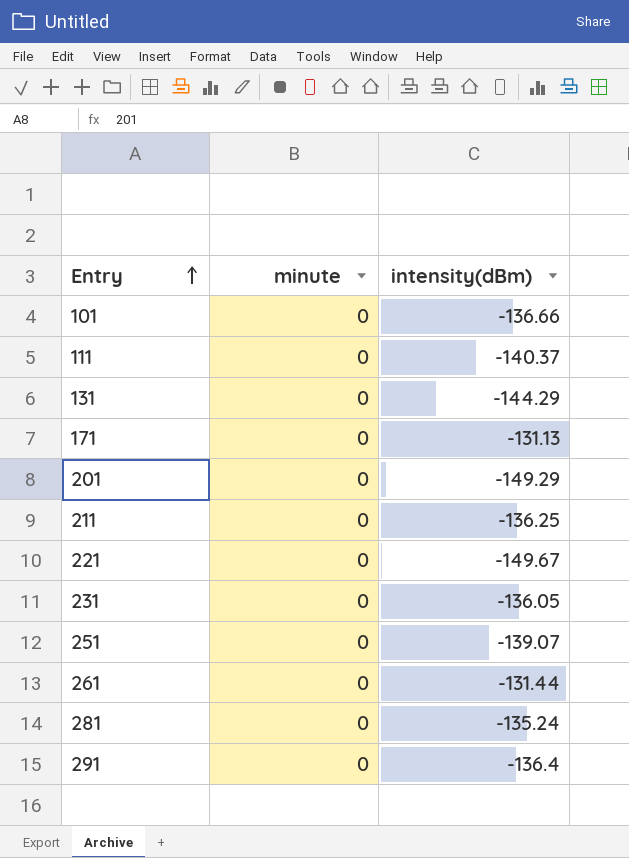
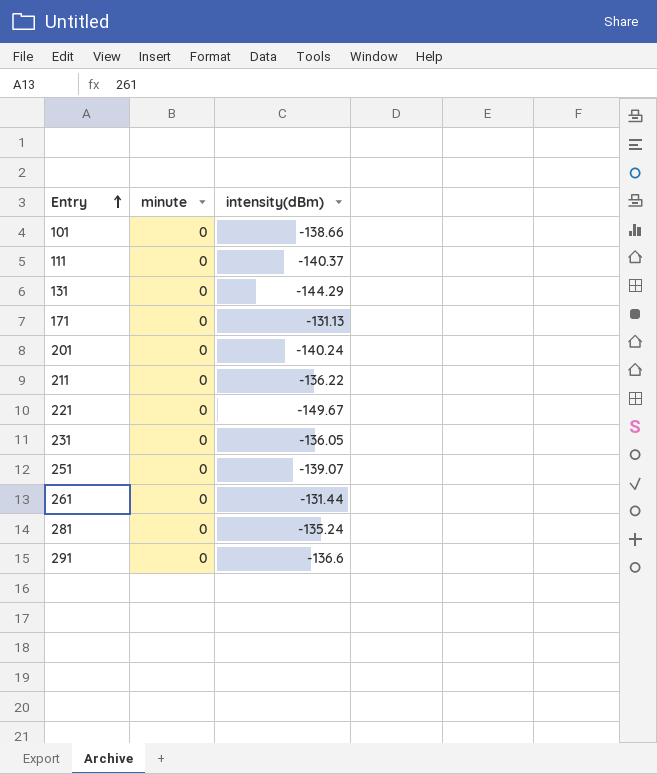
101 | intensity(dBm): -136.66 -> -138.66
201 | intensity(dBm): -149.29 -> -140.24
211 | intensity(dBm): -136.25 -> -136.22
291 | intensity(dBm): -136.4 -> -136.6

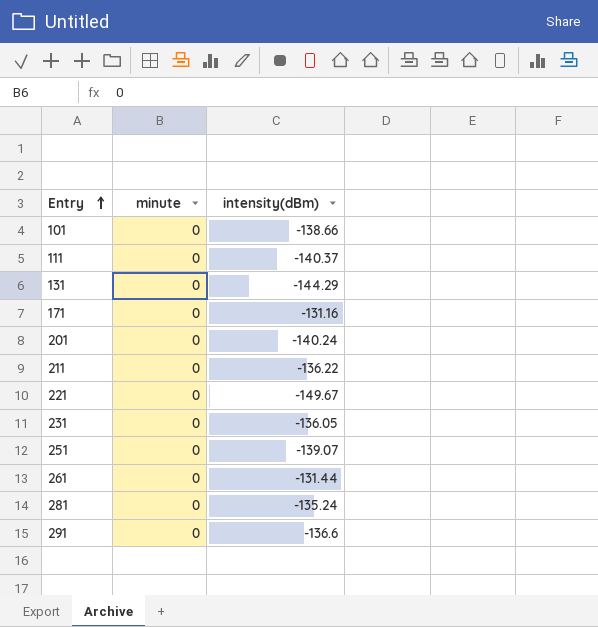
171 | intensity(dBm): -131.13 -> -131.16

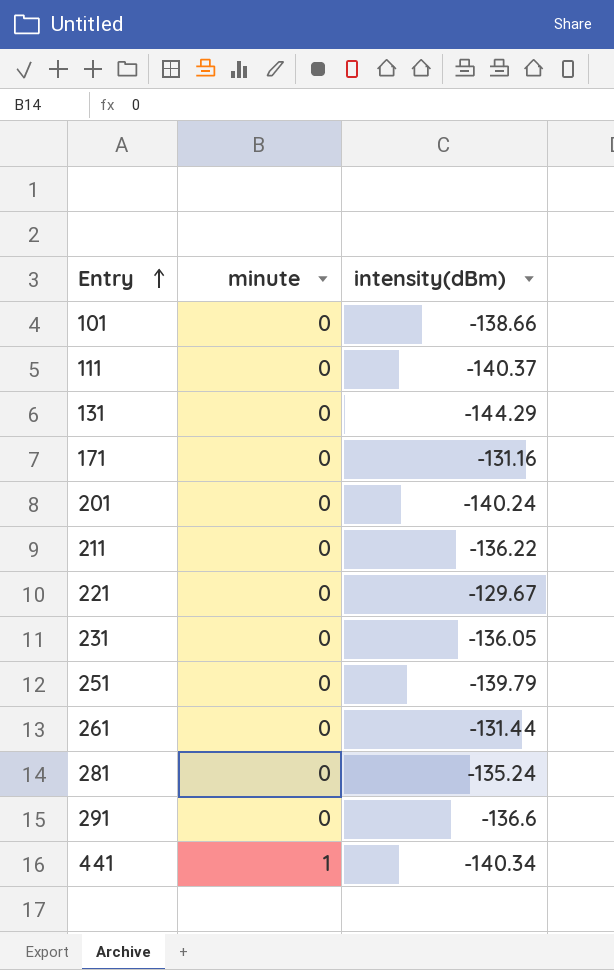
221 | intensity(dBm): -149.67 -> -129.67
251 | intensity(dBm): -139.07 -> -139.79
row 441: none -> 1 | -140.34

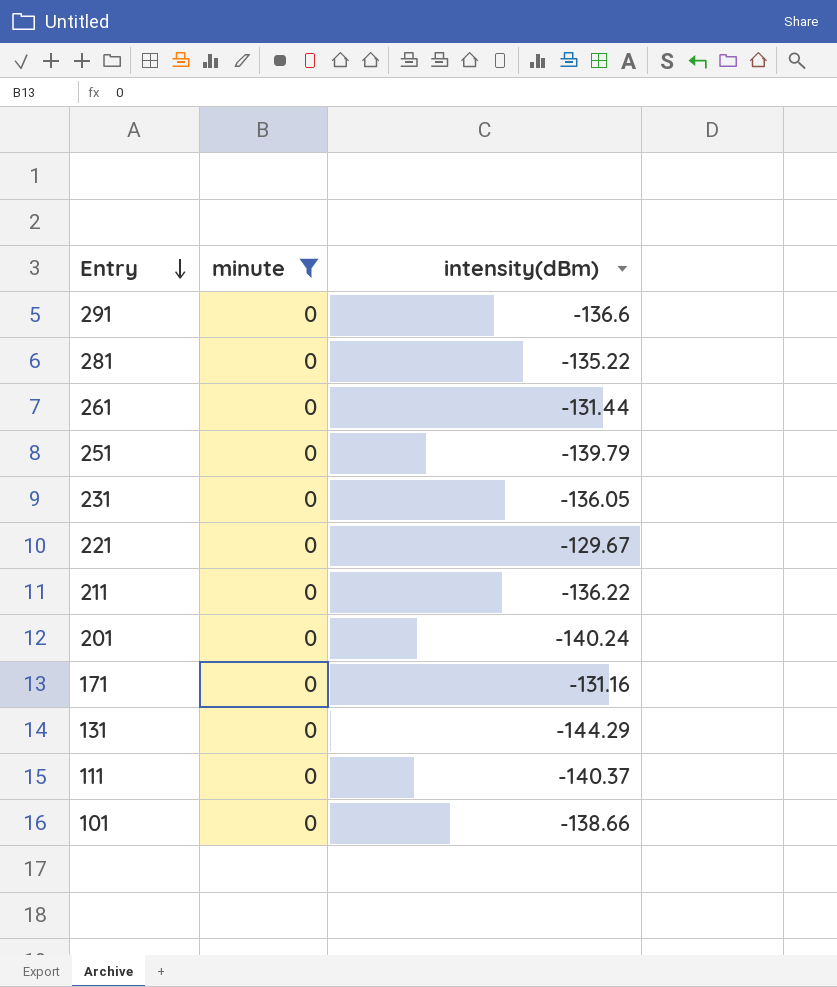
filter: none -> minute = 0
row order: Entry ascending -> Entry descending
281 | intensity(dBm): -135.24 -> -135.22

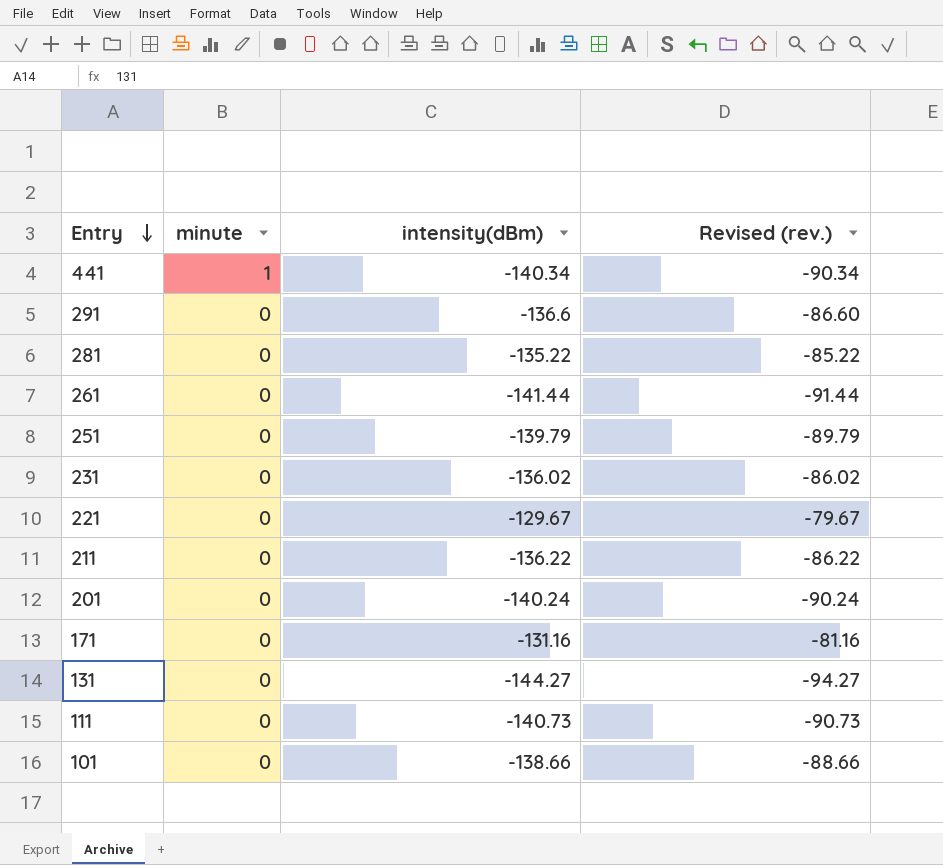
filter: minute = 0 -> none
column Revised (rev.) | formula: none -> [intensity(dBm)] + 50
261 | intensity(dBm): -131.44 -> -141.44
231 | intensity(dBm): -136.05 -> -136.02
131 | intensity(dBm): -144.29 -> -144.27
111 | intensity(dBm): -140.37 -> -140.73

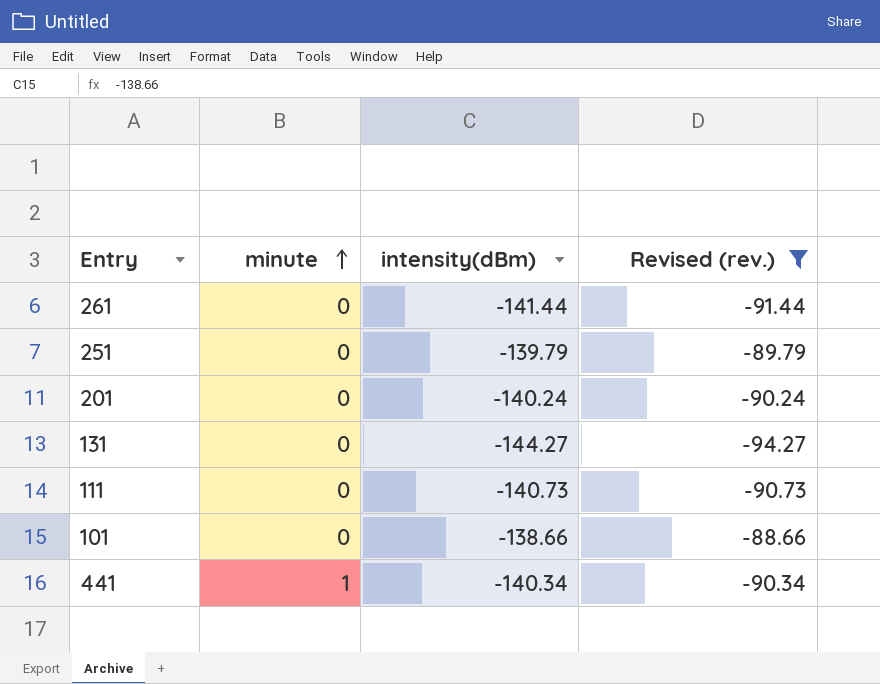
filter: none -> Revised (rev.) <= -88.66
row order: Entry descending -> minute ascending

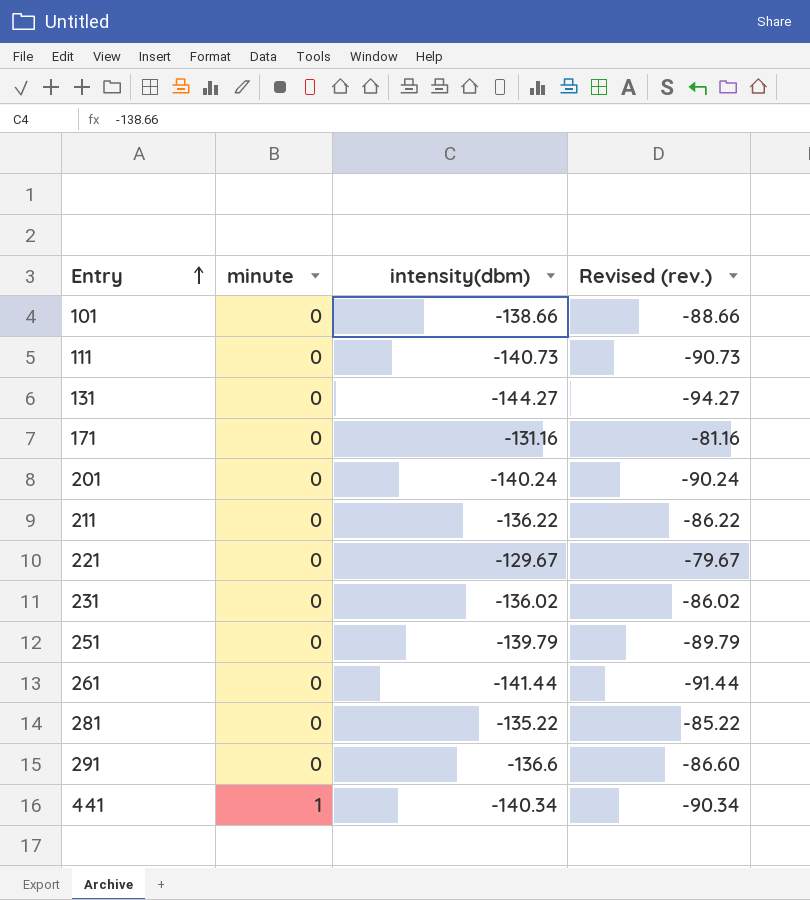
filter: Revised (rev.) <= -88.66 -> none
row order: minute ascending -> Entry ascending
column name: intensity(dBm) -> intensity(dbm)

